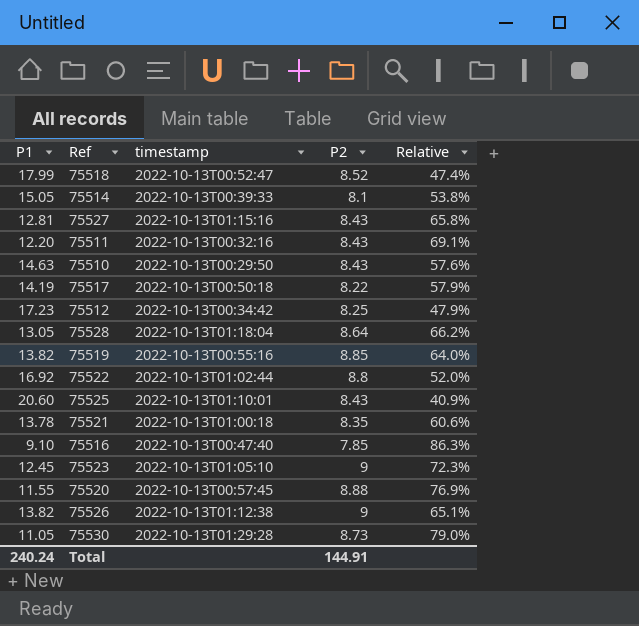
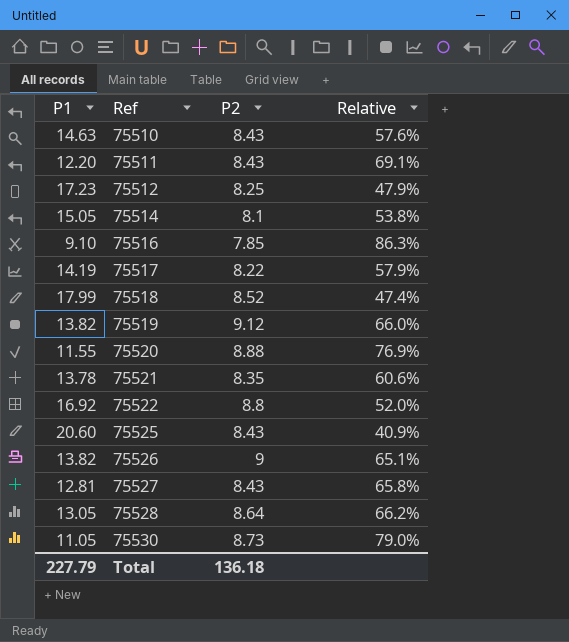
row order: none -> Ref ascending
column timestamp | position: 3 -> none
row 75523: 12.45 | 2022-10-13T01:05:10 | 9 | 72.3% -> none
75519 | P2: 8.85 -> 9.12
75519 | Relative: 64.0% -> 66.0%
Total | P1: 240.24 -> 227.79
Total | P2: 144.91 -> 136.18

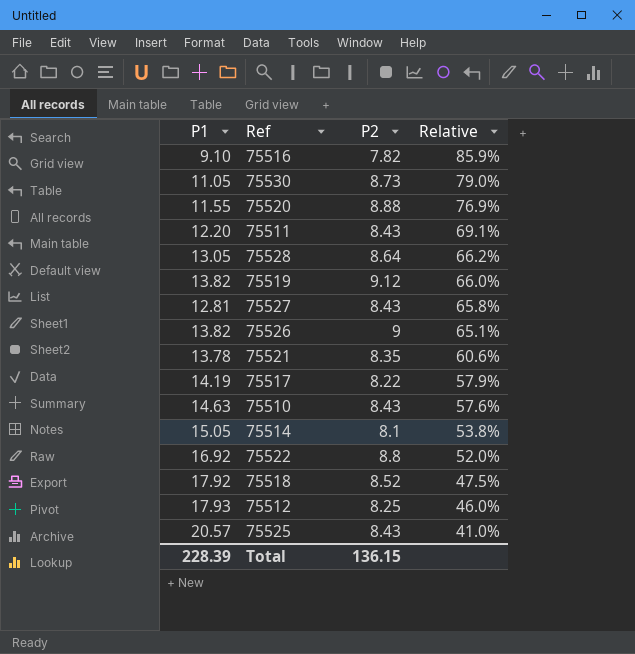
row order: Ref ascending -> Relative descending
75516 | P2: 7.85 -> 7.82
75516 | Relative: 86.3% -> 85.9%
75518 | P1: 17.99 -> 17.92
75518 | Relative: 47.4% -> 47.5%
75512 | P1: 17.23 -> 17.93
75512 | Relative: 47.9% -> 46.0%
75525 | P1: 20.60 -> 20.57
75525 | Relative: 40.9% -> 41.0%
Total | P1: 227.79 -> 228.39
Total | P2: 136.18 -> 136.15

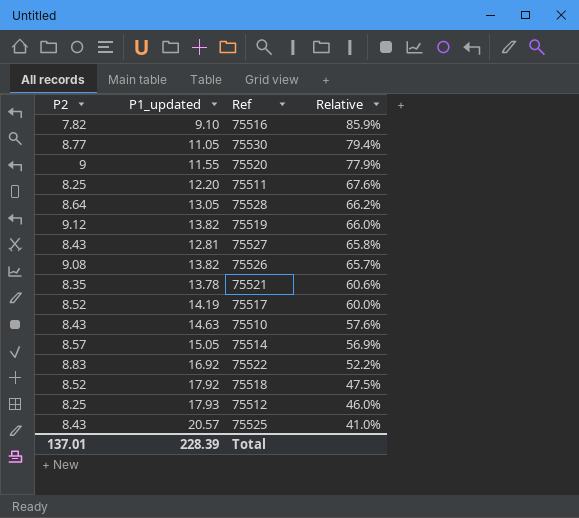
column P2 | position: 3 -> 1
column name: P1 -> P1_updated
75530 | P2: 8.73 -> 8.77
75530 | Relative: 79.0% -> 79.4%
75520 | P2: 8.88 -> 9
75520 | Relative: 76.9% -> 77.9%
75511 | P2: 8.43 -> 8.25
75511 | Relative: 69.1% -> 67.6%
75526 | P2: 9 -> 9.08
75526 | Relative: 65.1% -> 65.7%
75517 | P2: 8.22 -> 8.52
75517 | Relative: 57.9% -> 60.0%
75514 | P2: 8.1 -> 8.57
75514 | Relative: 53.8% -> 56.9%
75522 | P2: 8.8 -> 8.83
75522 | Relative: 52.0% -> 52.2%
Total | P2: 136.15 -> 137.01

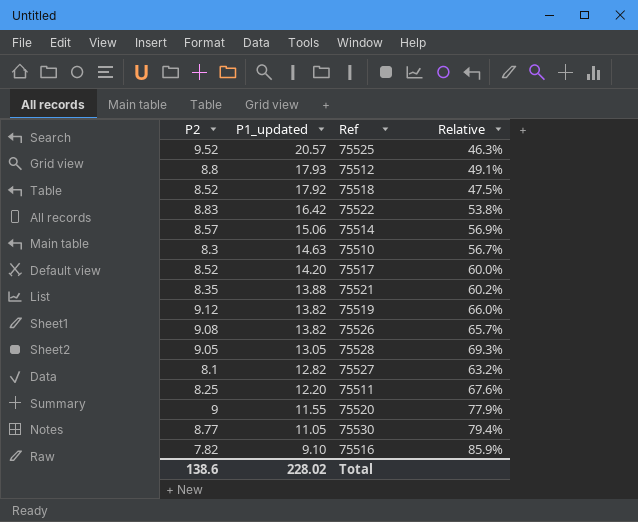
row order: Relative descending -> P1_updated descending
75525 | P2: 8.43 -> 9.52
75525 | Relative: 41.0% -> 46.3%
75512 | P2: 8.25 -> 8.8
75512 | Relative: 46.0% -> 49.1%
75522 | P1_updated: 16.92 -> 16.42
75522 | Relative: 52.2% -> 53.8%
75514 | P1_updated: 15.05 -> 15.06
75510 | P2: 8.43 -> 8.3
75510 | Relative: 57.6% -> 56.7%
75517 | P1_updated: 14.19 -> 14.20
75521 | P1_updated: 13.78 -> 13.88
75521 | Relative: 60.6% -> 60.2%
75528 | P2: 8.64 -> 9.05
75528 | Relative: 66.2% -> 69.3%
75527 | P2: 8.43 -> 8.1
75527 | P1_updated: 12.81 -> 12.82
75527 | Relative: 65.8% -> 63.2%
Total | P2: 137.01 -> 138.6
Total | P1_updated: 228.39 -> 228.02

